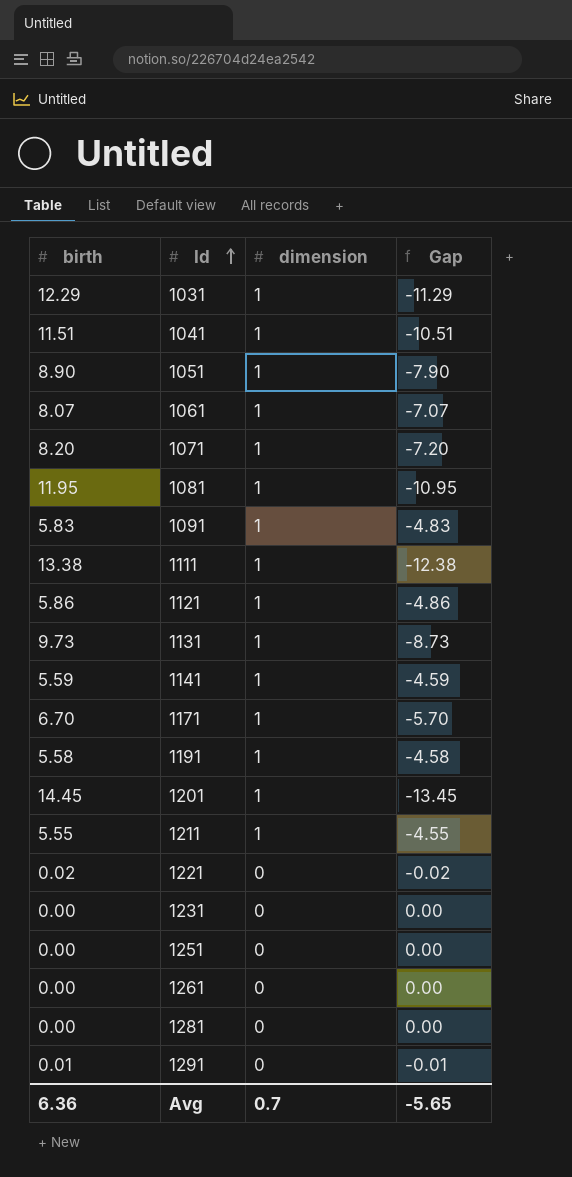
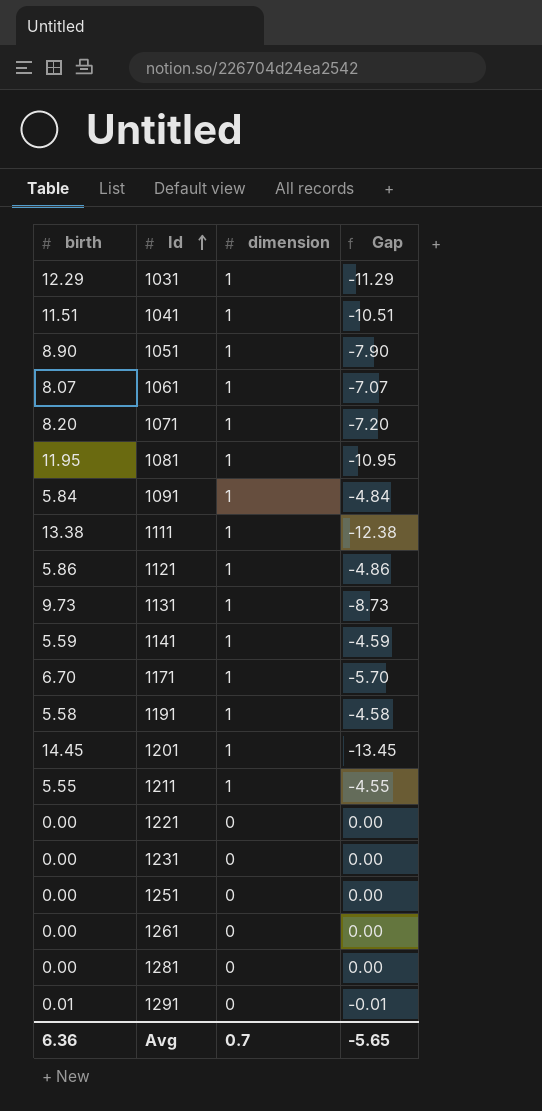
1091 | birth: 5.83 -> 5.84
1091 | Gap: -4.83 -> -4.84
1221 | birth: 0.02 -> 0.00
1221 | Gap: -0.02 -> 0.00

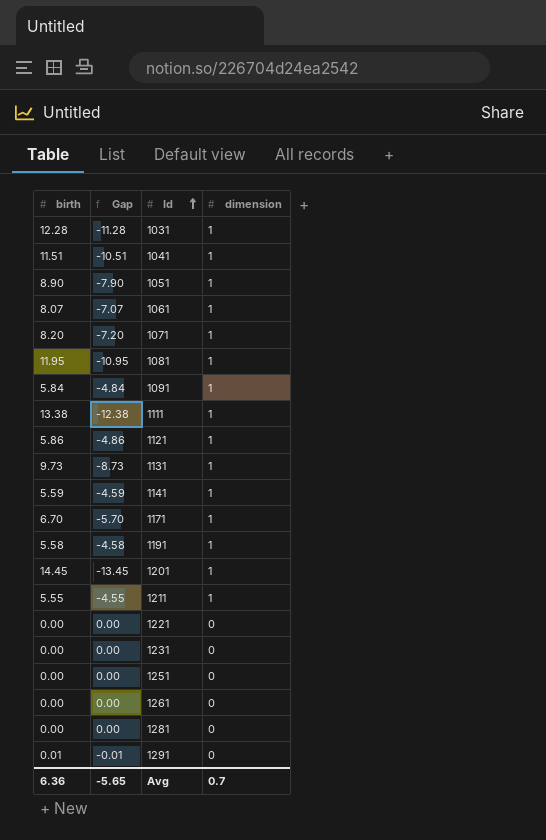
column Gap | position: 4 -> 2
1031 | birth: 12.29 -> 12.28
1031 | Gap: -11.29 -> -11.28

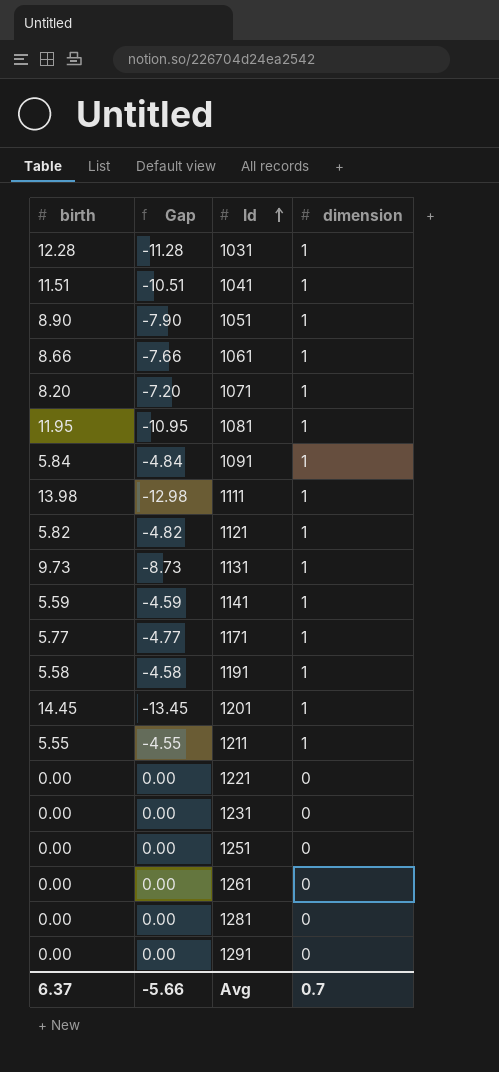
1061 | birth: 8.07 -> 8.66
1061 | Gap: -7.07 -> -7.66
1111 | birth: 13.38 -> 13.98
1111 | Gap: -12.38 -> -12.98
1121 | birth: 5.86 -> 5.82
1121 | Gap: -4.86 -> -4.82
1171 | birth: 6.70 -> 5.77
1171 | Gap: -5.70 -> -4.77
1291 | birth: 0.01 -> 0.00
1291 | Gap: -0.01 -> 0.00
Avg | birth: 6.36 -> 6.37
Avg | Gap: -5.65 -> -5.66

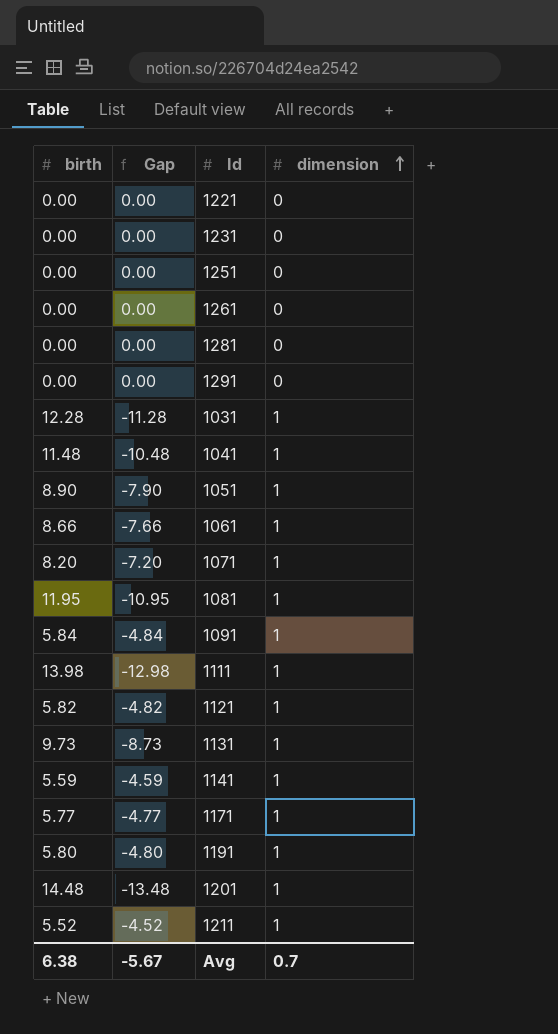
row order: Id ascending -> dimension ascending
1041 | birth: 11.51 -> 11.48
1041 | Gap: -10.51 -> -10.48
1191 | birth: 5.58 -> 5.80
1191 | Gap: -4.58 -> -4.80
1201 | birth: 14.45 -> 14.48
1201 | Gap: -13.45 -> -13.48
1211 | birth: 5.55 -> 5.52
1211 | Gap: -4.55 -> -4.52
Avg | birth: 6.37 -> 6.38
Avg | Gap: -5.66 -> -5.67

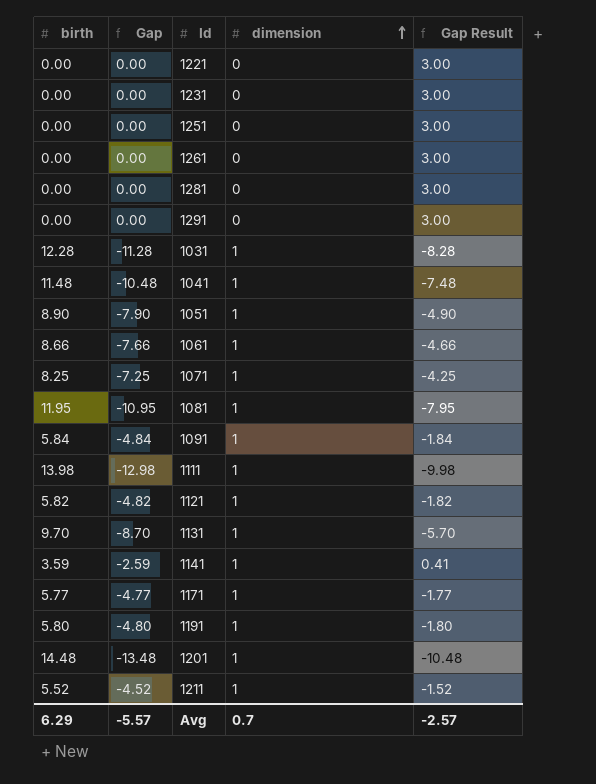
column Gap Result | formula: none -> [Gap] + 3
1071 | birth: 8.20 -> 8.25
1071 | Gap: -7.20 -> -7.25
1131 | birth: 9.73 -> 9.70
1131 | Gap: -8.73 -> -8.70
1141 | birth: 5.59 -> 3.59
1141 | Gap: -4.59 -> -2.59
Avg | birth: 6.38 -> 6.29
Avg | Gap: -5.67 -> -5.57

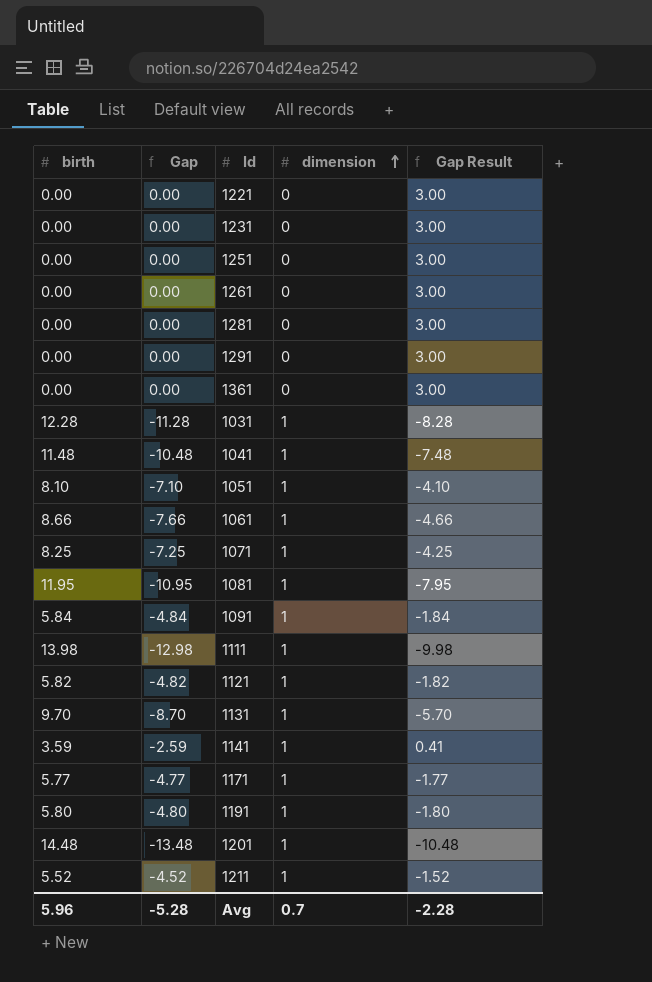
row 1361: none -> 0.00 | 0.00 | 0 | 3.00
1051 | birth: 8.90 -> 8.10
1051 | Gap: -7.90 -> -7.10
1051 | Gap Result: -4.90 -> -4.10
Avg | birth: 6.29 -> 5.96
Avg | Gap: -5.57 -> -5.28
Avg | Gap Result: -2.57 -> -2.28

